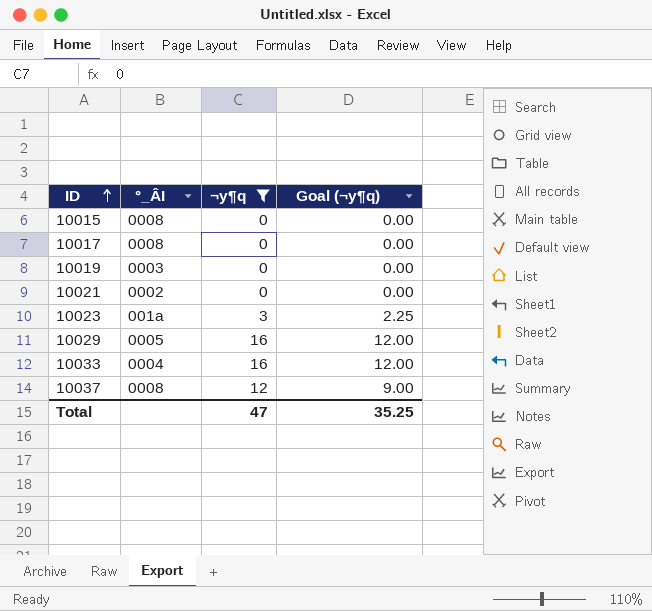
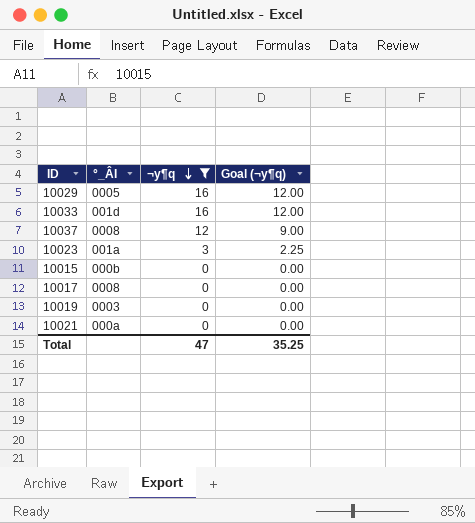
row order: ID ascending -> ¬y¶q descending
10033 | °_ÂI: 0004 -> 001d
10015 | °_ÂI: 0008 -> 000b
10021 | °_ÂI: 0002 -> 000a

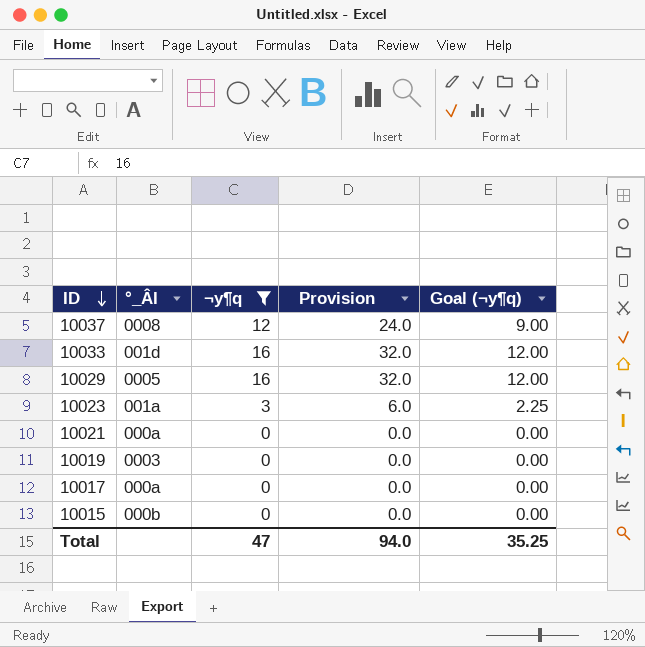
row order: ¬y¶q descending -> ID descending
column Provision | formula: none -> [¬y¶q] * 2
10017 | °_ÂI: 0008 -> 000a

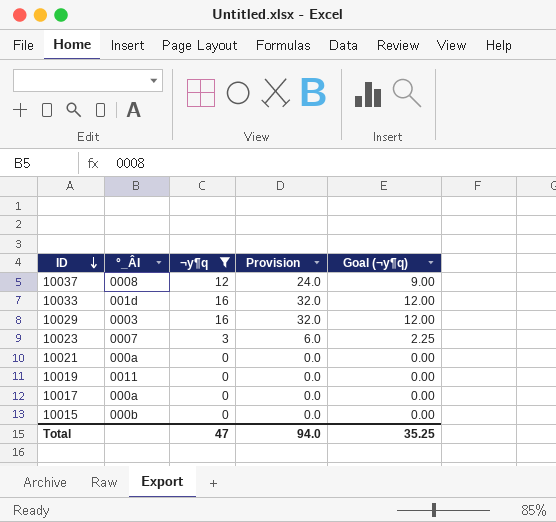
10029 | °_ÂI: 0005 -> 0003
10023 | °_ÂI: 001a -> 0007
10019 | °_ÂI: 0003 -> 0011

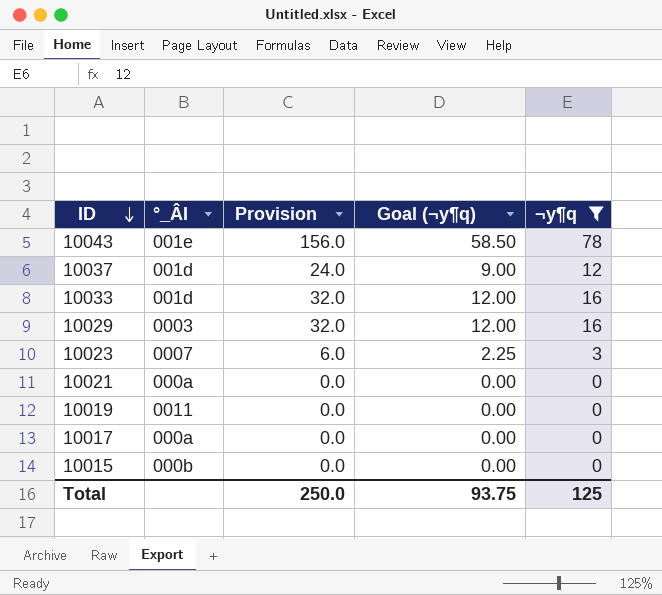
column ¬y¶q | position: 3 -> 5
row 10043: none -> 001e | 156.0 | 58.50 | 78
10037 | °_ÂI: 0008 -> 001d
Total | Provision: 94.0 -> 250.0
Total | Goal (¬y¶q): 35.25 -> 93.75
Total | ¬y¶q: 47 -> 125

